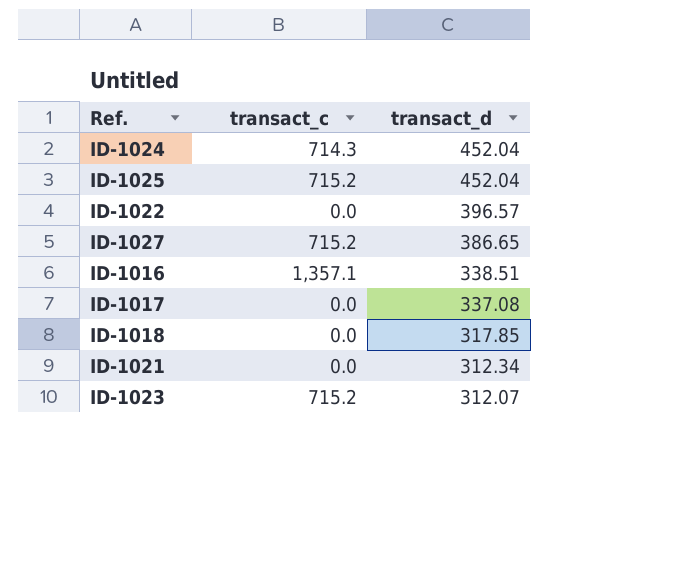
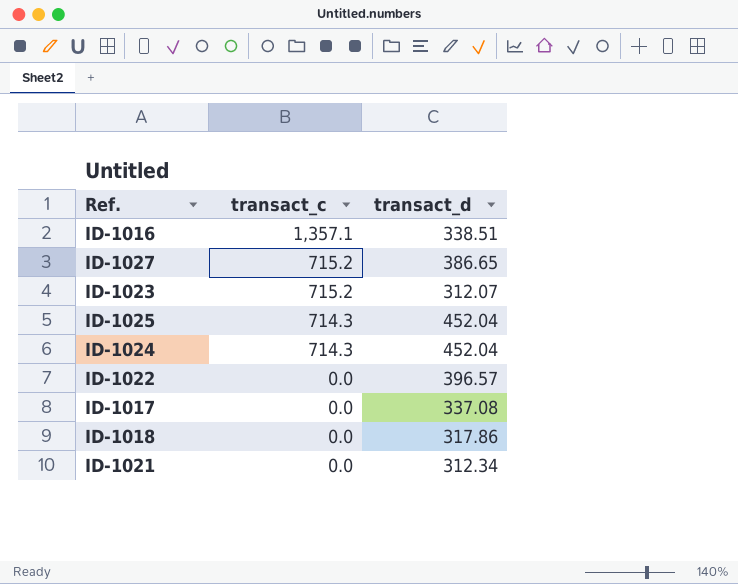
row order: transact_d descending -> transact_c descending
ID-1025 | transact_c: 715.2 -> 714.3
ID-1018 | transact_d: 317.85 -> 317.86

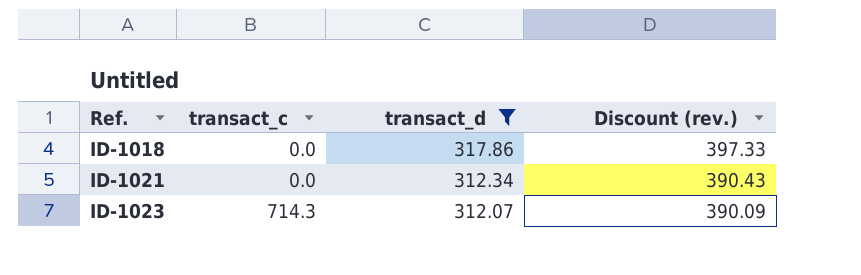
filter: none -> transact_d <= 317.86
row order: transact_c descending -> Ref. ascending
column Discount (rev.) | formula: none -> [transact_d] * 1.25
ID-1023 | transact_c: 715.2 -> 714.3

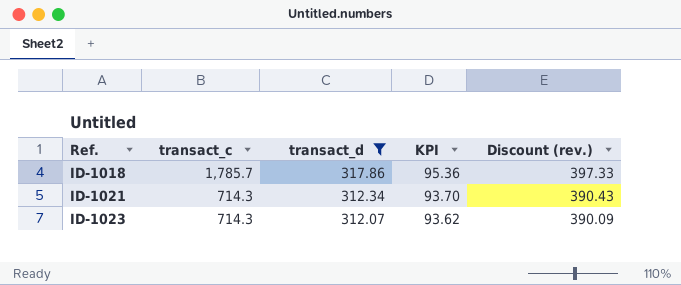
column KPI | formula: none -> [transact_d] * 0.3
ID-1018 | transact_c: 0.0 -> 1,785.7
ID-1021 | transact_c: 0.0 -> 714.3

